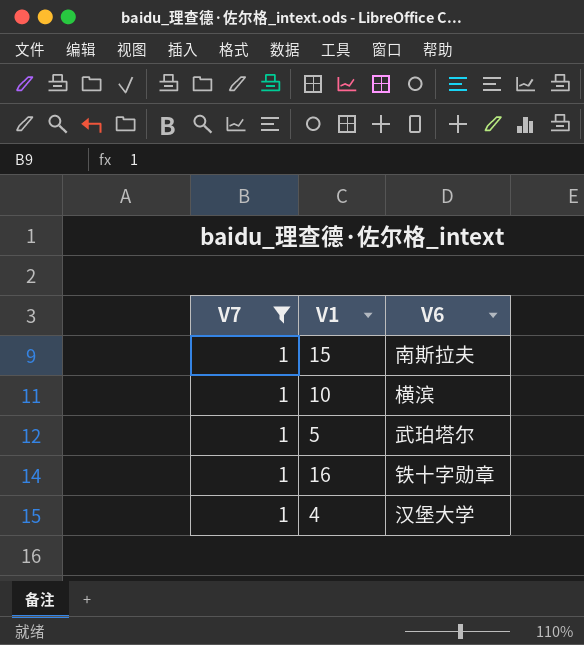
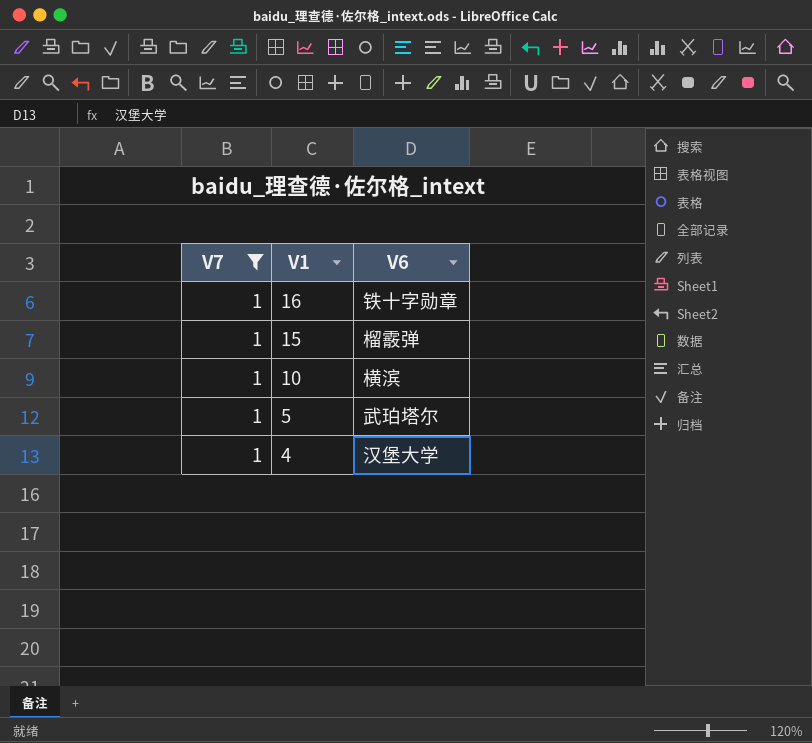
row order: none -> V1 descending
15 | V6: 南斯拉夫 -> 榴霰弹

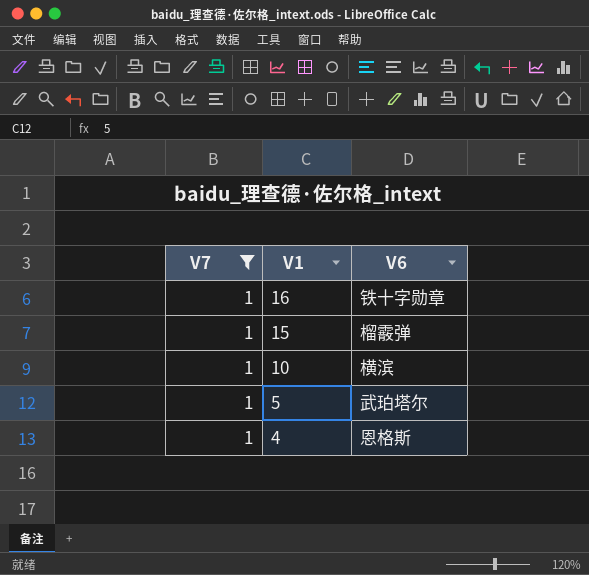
4 | V6: 汉堡大学 -> 恩格斯

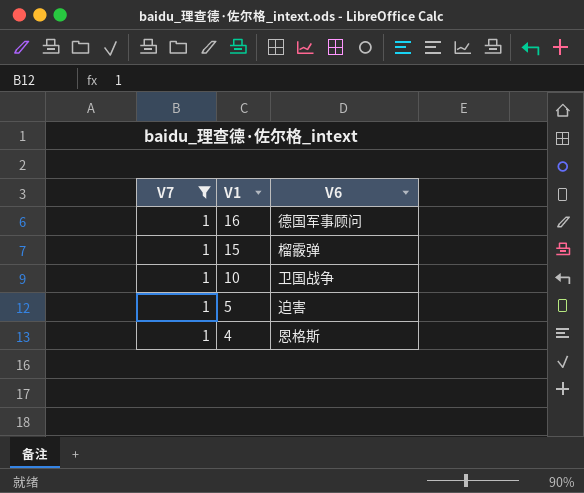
16 | V6: 铁十字勋章 -> 德国军事顾问
10 | V6: 横滨 -> 卫国战争
5 | V6: 武珀塔尔 -> 迫害

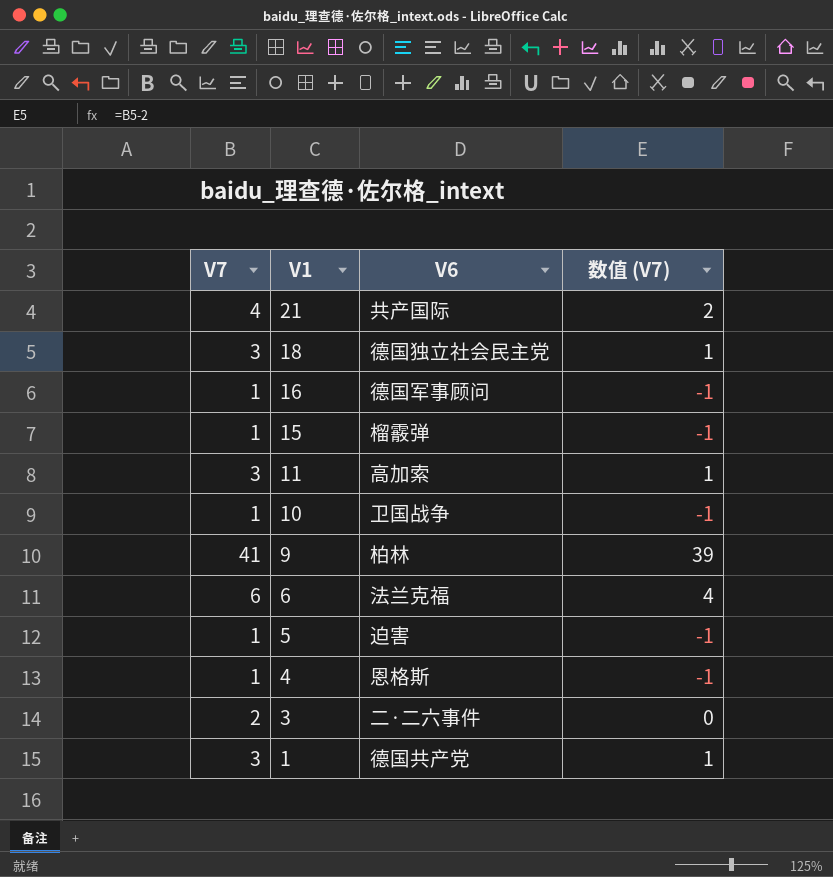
filter: V7 = 1 -> none
column 数值 (V7) | formula: none -> [V7] - 2

